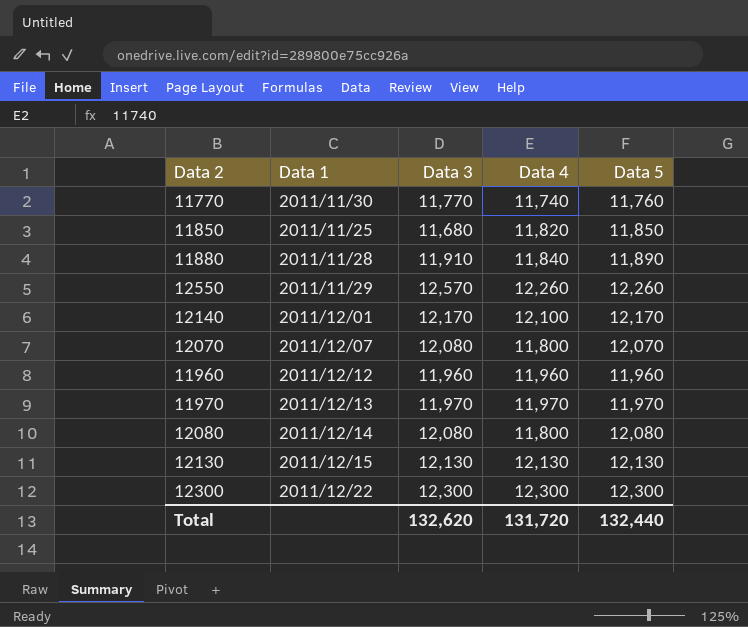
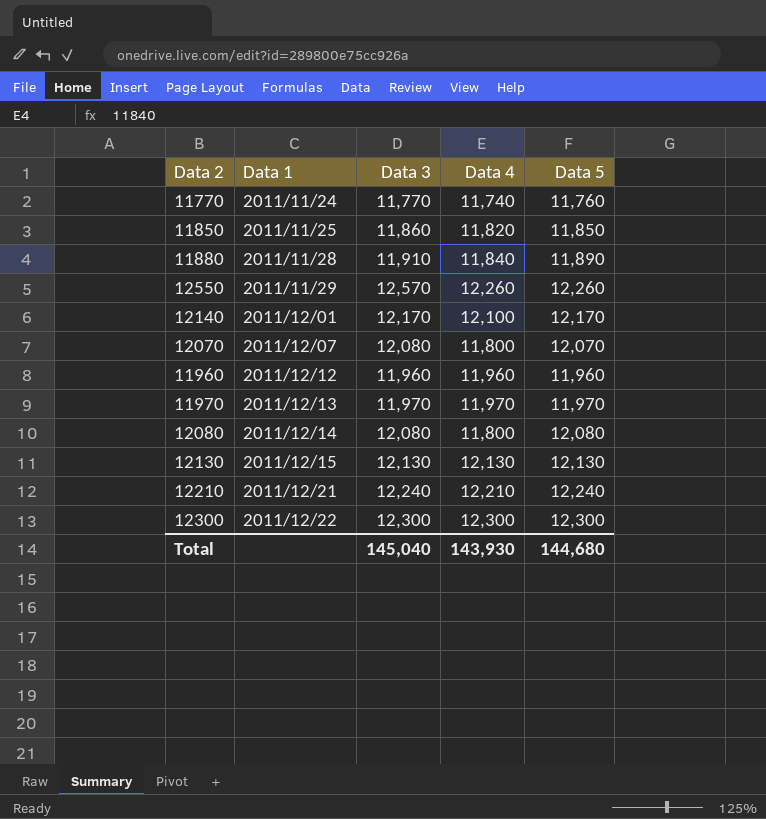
11770 | Data 1: 2011/11/30 -> 2011/11/24
11850 | Data 3: 11,680 -> 11,860
row 12210: none -> 2011/12/21 | 12,240 | 12,210 | 12,240
Total | Data 3: 132,620 -> 145,040
Total | Data 4: 131,720 -> 143,930
Total | Data 5: 132,440 -> 144,680

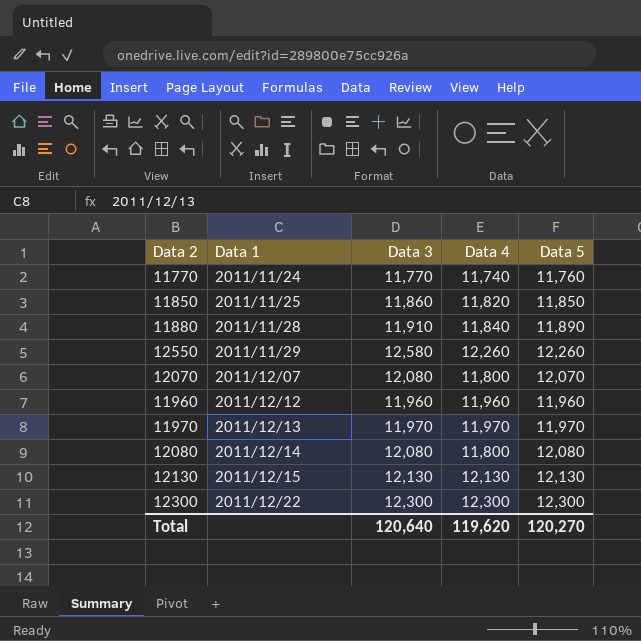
row 12140: 2011/12/01 | 12,170 | 12,100 | 12,170 -> none
row 12210: 2011/12/21 | 12,240 | 12,210 | 12,240 -> none
12550 | Data 3: 12,570 -> 12,580
Total | Data 3: 145,040 -> 120,640
Total | Data 4: 143,930 -> 119,620
Total | Data 5: 144,680 -> 120,270

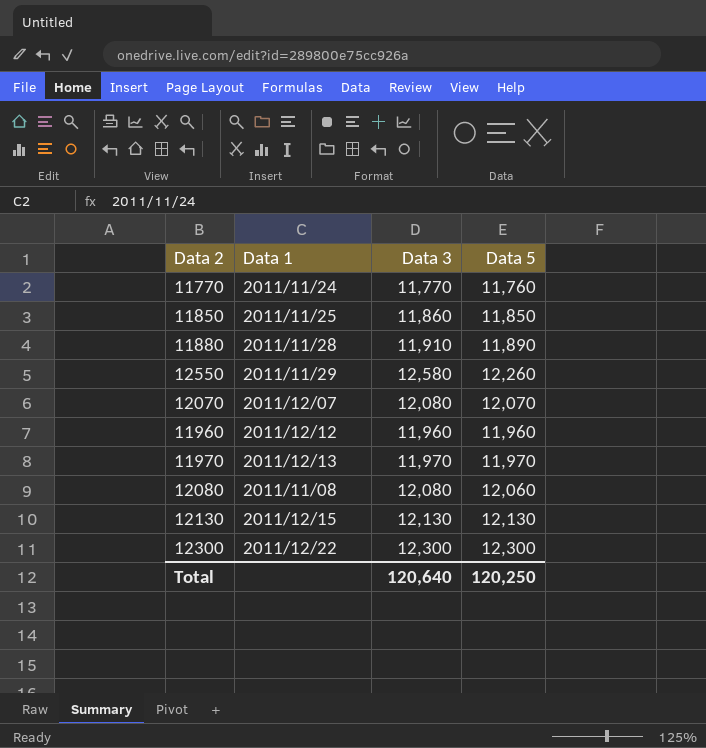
column Data 4 | position: 4 -> none
12080 | Data 1: 2011/12/14 -> 2011/11/08
12080 | Data 5: 12,080 -> 12,060
Total | Data 5: 120,270 -> 120,250

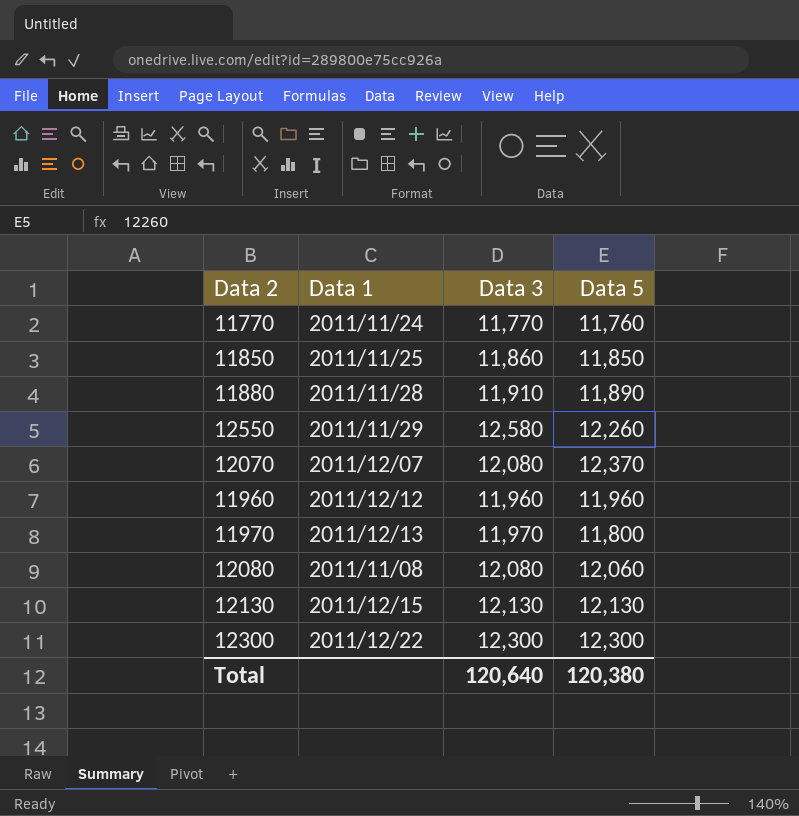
12070 | Data 5: 12,070 -> 12,370
11970 | Data 5: 11,970 -> 11,800
Total | Data 5: 120,250 -> 120,380

